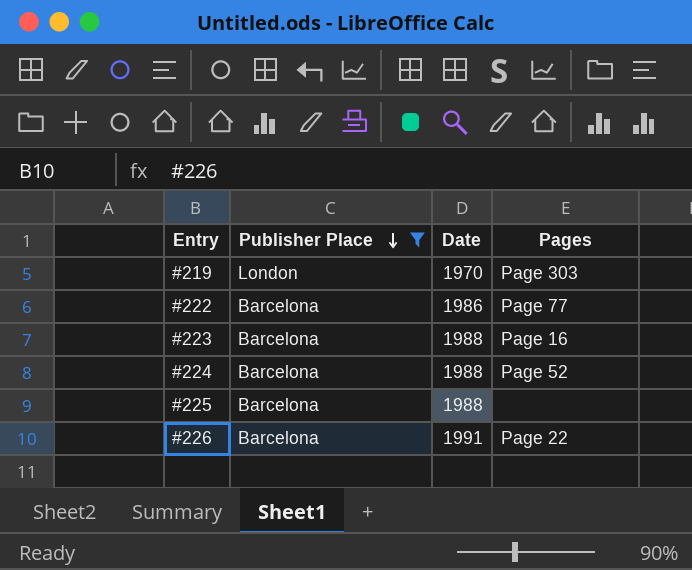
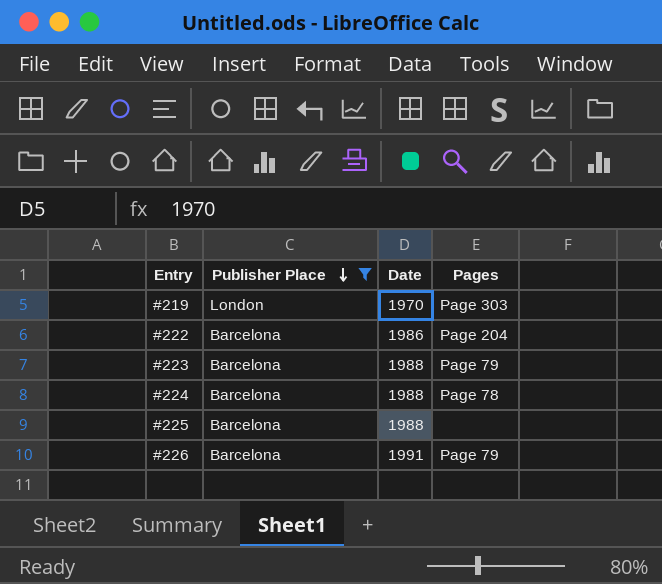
#222 | Pages: Page 77 -> Page 204
#223 | Pages: Page 16 -> Page 79
#224 | Pages: Page 52 -> Page 78
#226 | Pages: Page 22 -> Page 79

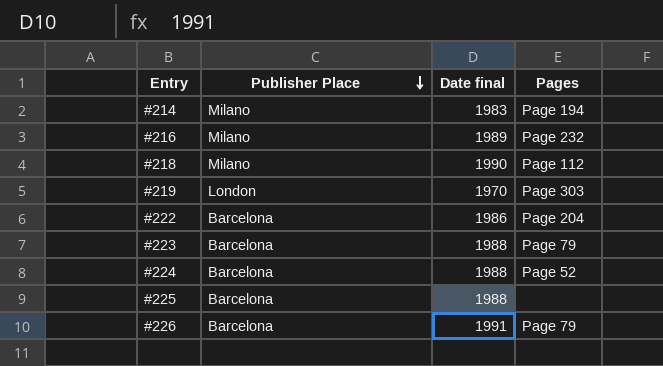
filter: Publisher Place != Milano -> none
column name: Date -> Date final
#224 | Pages: Page 78 -> Page 52

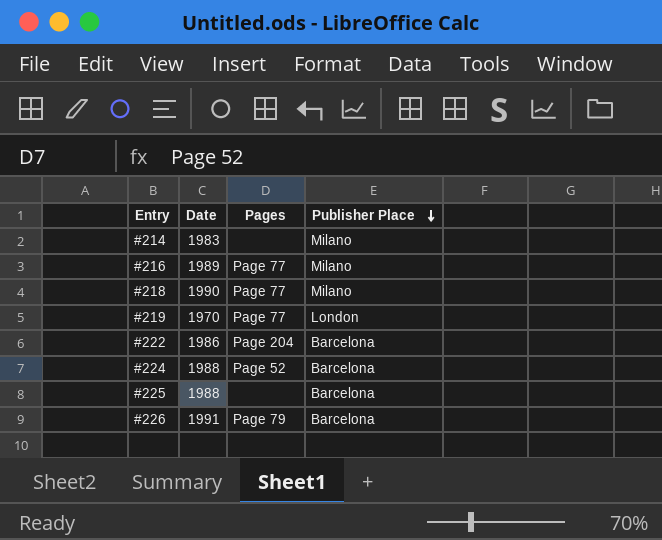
column name: Date final -> Date
column Publisher Place | position: 2 -> 4
row #223: Barcelona | 1988 | Page 79 -> none
#214 | Pages: Page 194 -> none
#216 | Pages: Page 232 -> Page 77
#218 | Pages: Page 112 -> Page 77
#219 | Pages: Page 303 -> Page 77

